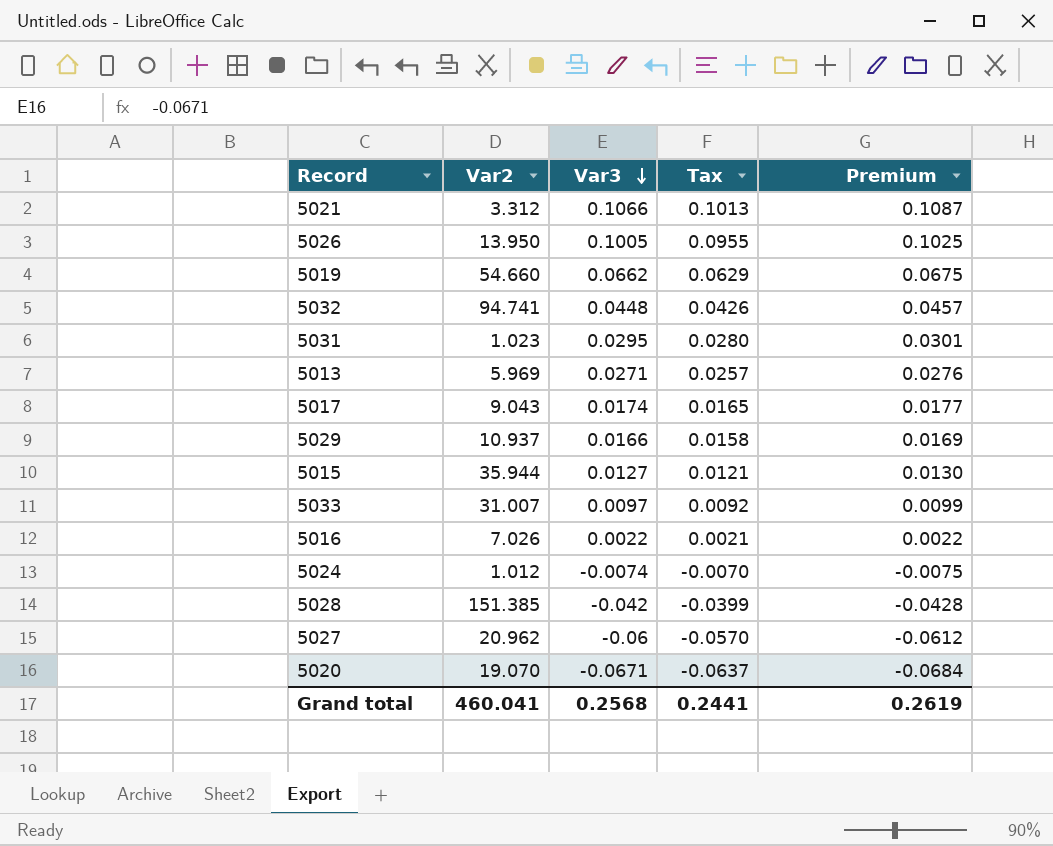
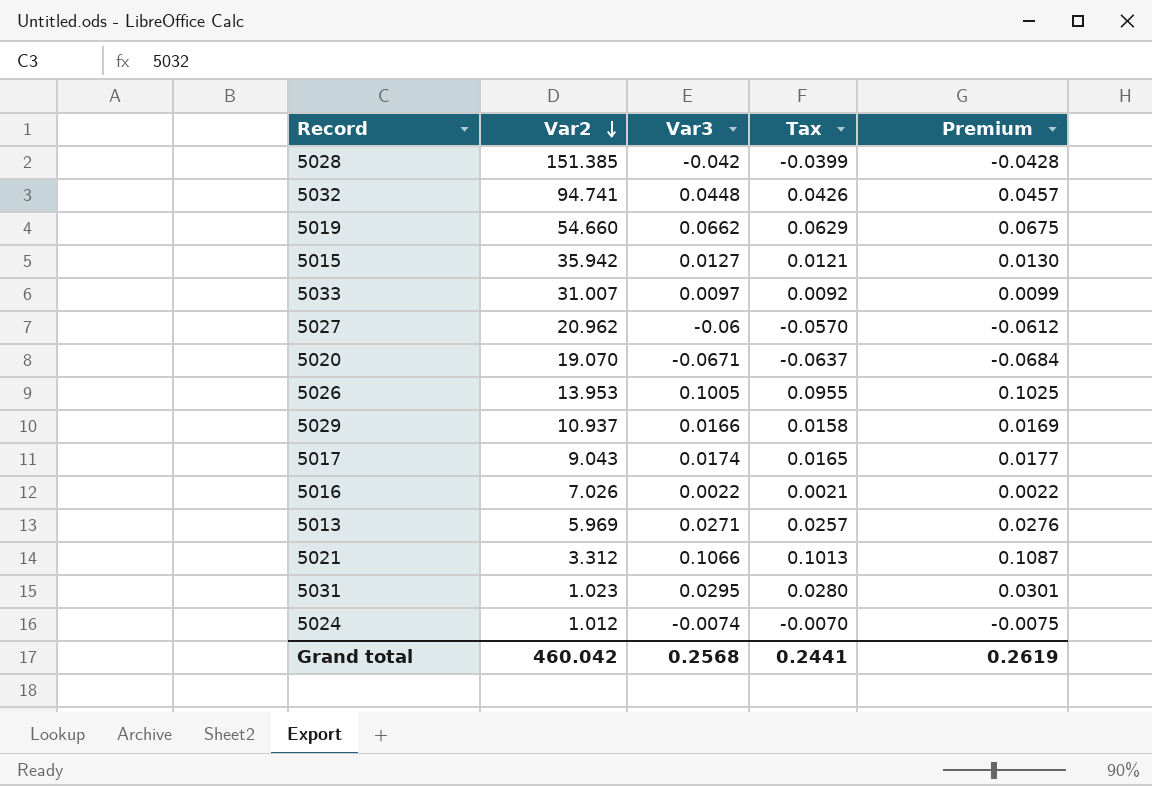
row order: Var3 descending -> Var2 descending
5015 | Var2: 35.944 -> 35.942
5026 | Var2: 13.950 -> 13.953
Grand total | Var2: 460.041 -> 460.042

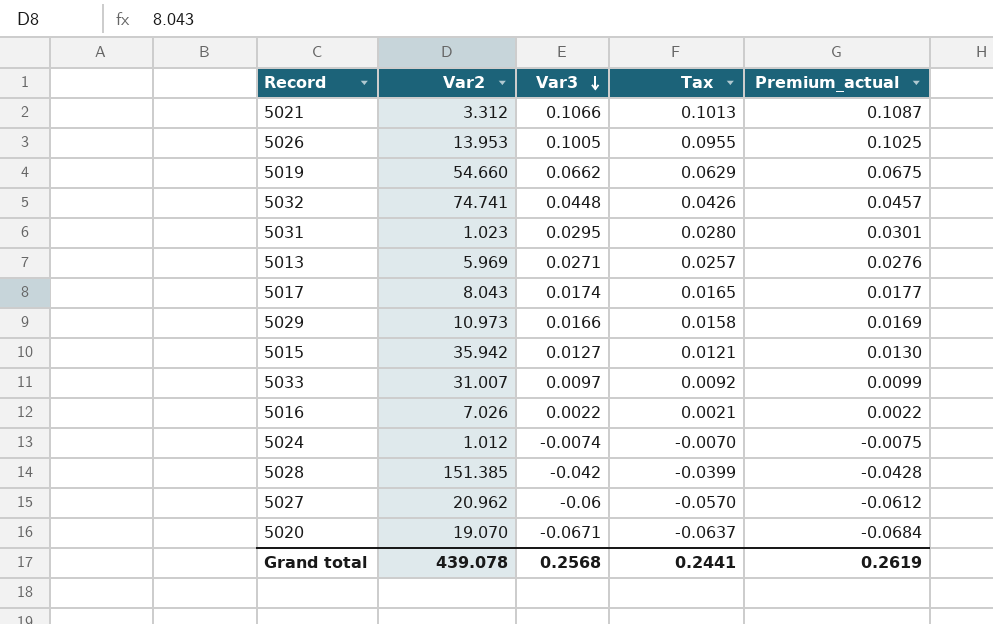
row order: Var2 descending -> Var3 descending
column name: Premium -> Premium_actual
5032 | Var2: 94.741 -> 74.741
5017 | Var2: 9.043 -> 8.043
5029 | Var2: 10.937 -> 10.973
Grand total | Var2: 460.042 -> 439.078

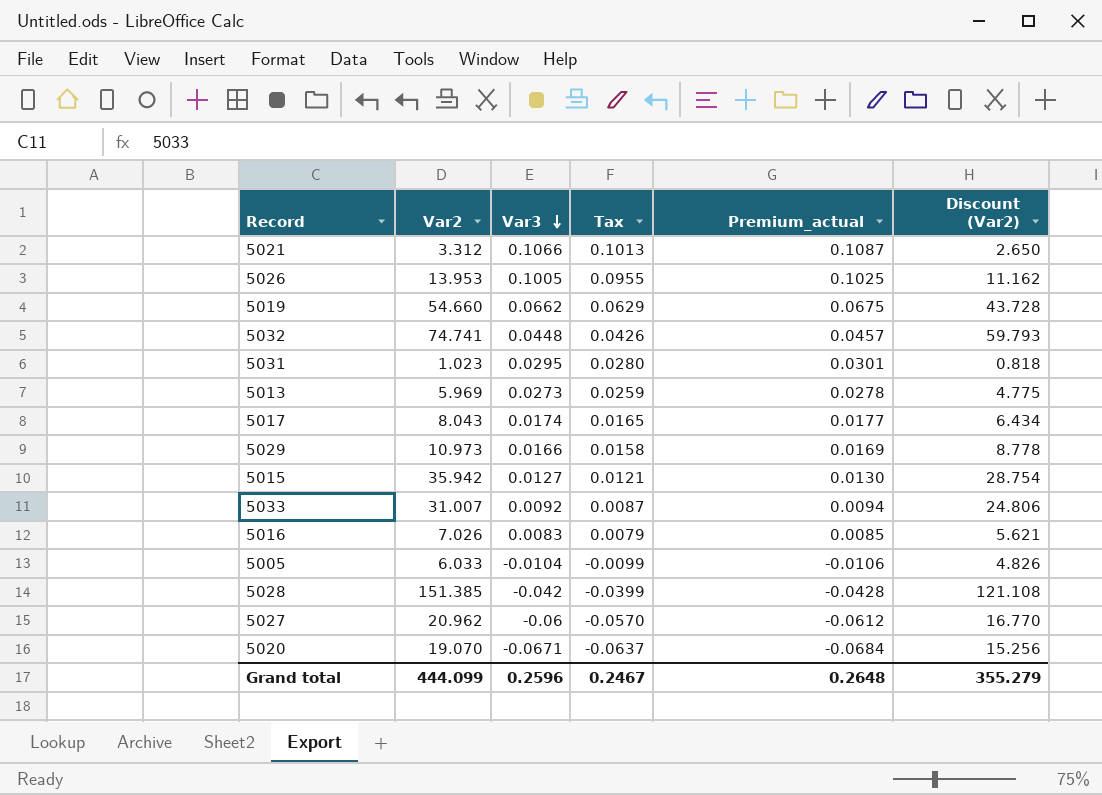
column Discount (Var2) | formula: none -> [Var2] * 0.8
row 5024: 1.012 | -0.0074 | -0.0070 | -0.0075 -> none
5013 | Var3: 0.0271 -> 0.0273
5013 | Tax: 0.0257 -> 0.0259
5013 | Premium_actual: 0.0276 -> 0.0278
5033 | Var3: 0.0097 -> 0.0092
5033 | Tax: 0.0092 -> 0.0087
5033 | Premium_actual: 0.0099 -> 0.0094
5016 | Var3: 0.0022 -> 0.0083
5016 | Tax: 0.0021 -> 0.0079
5016 | Premium_actual: 0.0022 -> 0.0085
row 5005: none -> 6.033 | -0.0104 | -0.0099 | -0.0106 | 4.826
Grand total | Var2: 439.078 -> 444.099
Grand total | Var3: 0.2568 -> 0.2596
Grand total | Tax: 0.2441 -> 0.2467
Grand total | Premium_actual: 0.2619 -> 0.2648

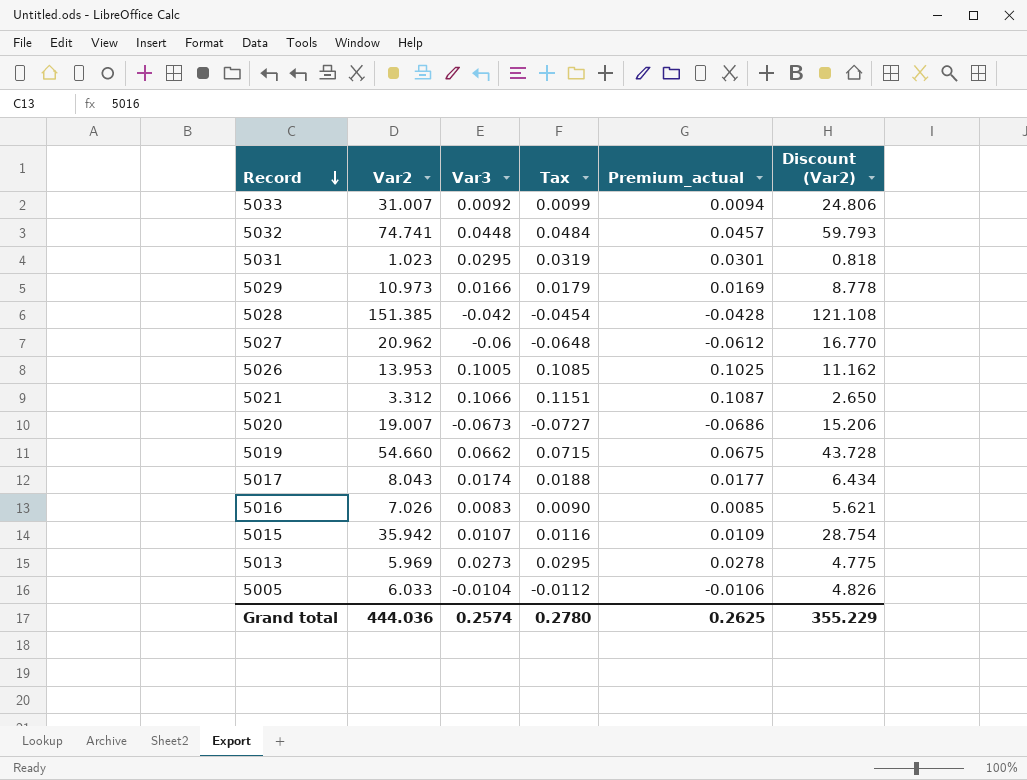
row order: Var3 descending -> Record descending
column Tax | formula: [Var3] * 0.95 -> [Var3] * 1.08
5020 | Var2: 19.070 -> 19.007
5020 | Var3: -0.0671 -> -0.0673
5020 | Premium_actual: -0.0684 -> -0.0686
5020 | Discount (Var2): 15.256 -> 15.206
5015 | Var3: 0.0127 -> 0.0107
5015 | Premium_actual: 0.0130 -> 0.0109
Grand total | Var2: 444.099 -> 444.036
Grand total | Var3: 0.2596 -> 0.2574
Grand total | Tax: 0.2467 -> 0.2780
Grand total | Premium_actual: 0.2648 -> 0.2625
Grand total | Discount (Var2): 355.279 -> 355.229

